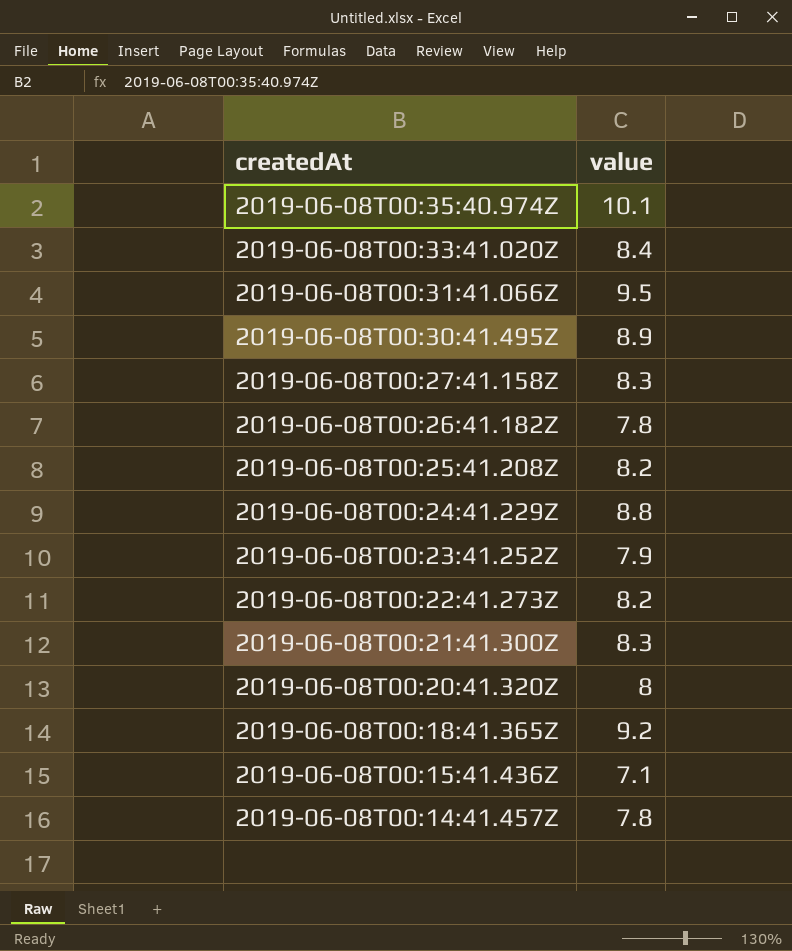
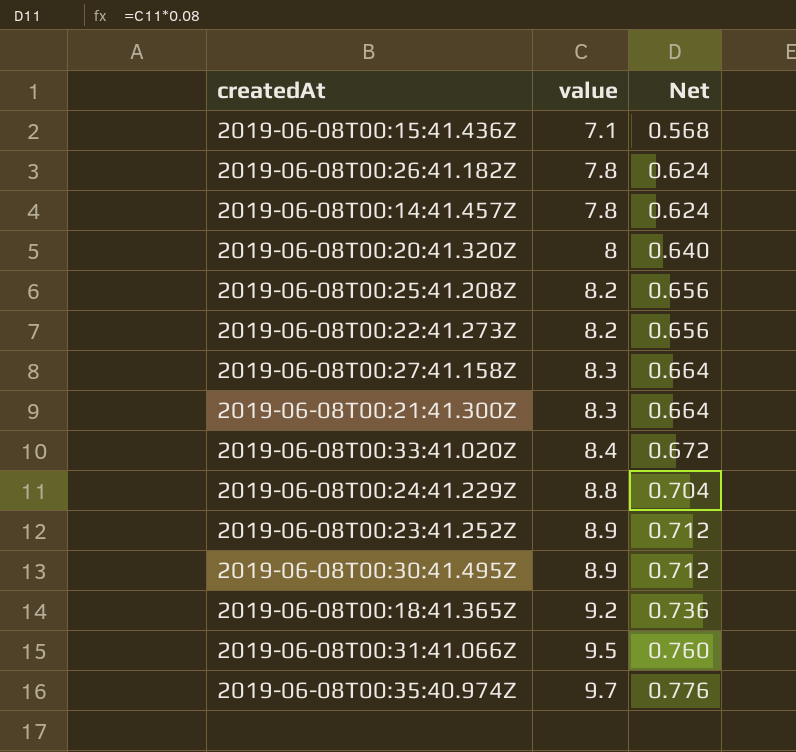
row order: createdAt descending -> value ascending
column Net | formula: none -> [value] * 0.08
2019-06-08T00:23:41.252Z | value: 7.9 -> 8.9
2019-06-08T00:35:40.974Z | value: 10.1 -> 9.7

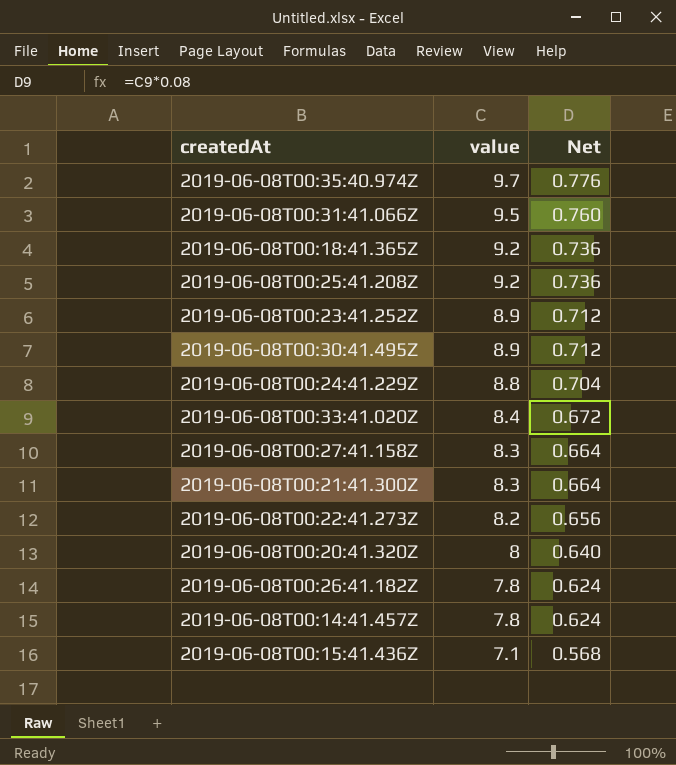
row order: value ascending -> value descending
2019-06-08T00:25:41.208Z | value: 8.2 -> 9.2
2019-06-08T00:25:41.208Z | Net: 0.656 -> 0.736

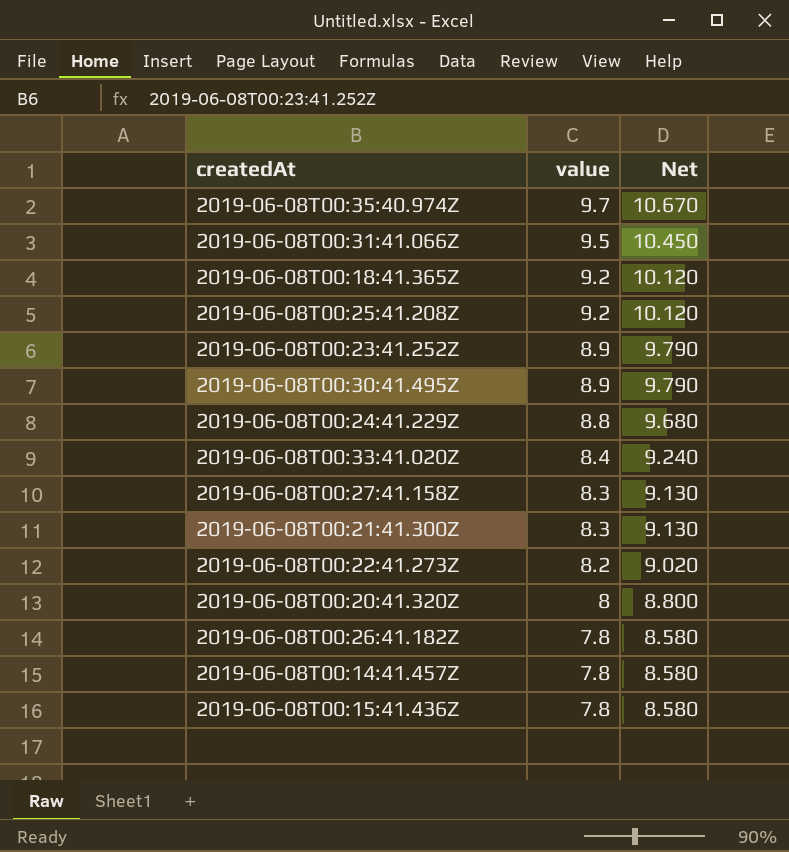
column Net | formula: [value] * 0.08 -> [value] * 1.1
2019-06-08T00:15:41.436Z | value: 7.1 -> 7.8

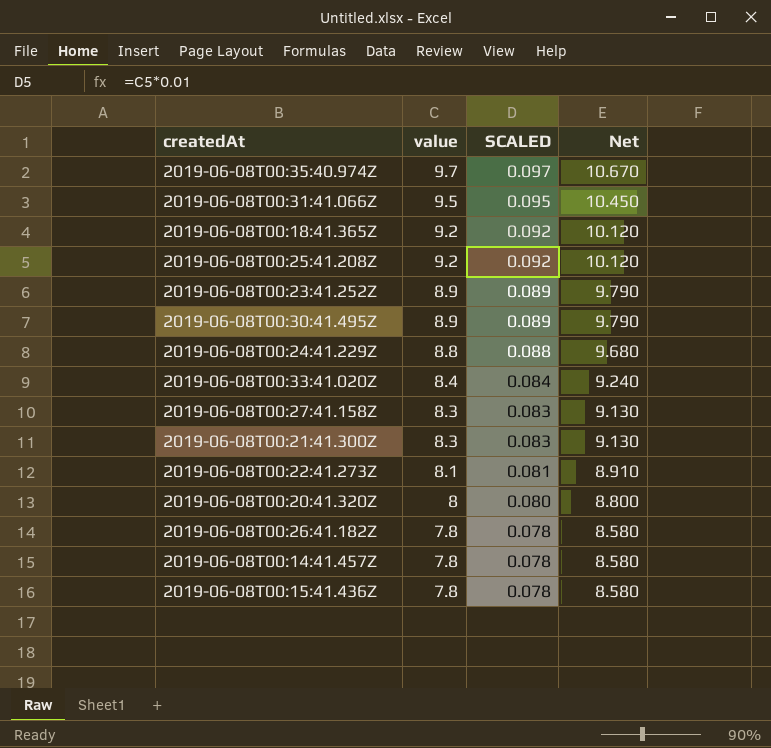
column SCALED | formula: none -> [value] * 0.01
2019-06-08T00:22:41.273Z | value: 8.2 -> 8.1
2019-06-08T00:22:41.273Z | Net: 9.020 -> 8.910

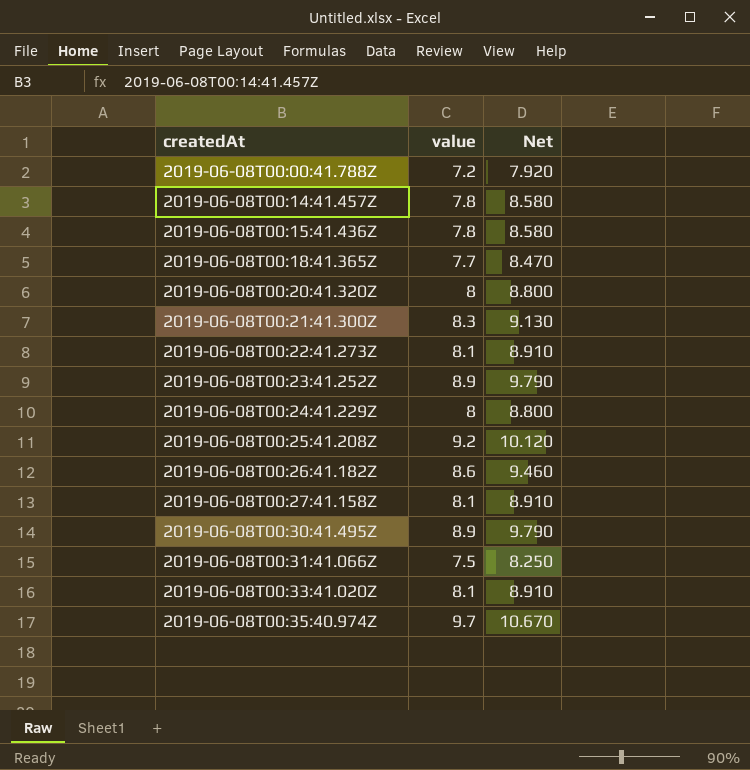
row order: value descending -> createdAt ascending
column SCALED | formula: [value] * 0.01 -> none
row 2019-06-08T00:00:41.788Z: none -> 7.2 | 7.920
2019-06-08T00:18:41.365Z | value: 9.2 -> 7.7
2019-06-08T00:18:41.365Z | Net: 10.120 -> 8.470
2019-06-08T00:24:41.229Z | value: 8.8 -> 8
2019-06-08T00:24:41.229Z | Net: 9.680 -> 8.800
2019-06-08T00:26:41.182Z | value: 7.8 -> 8.6
2019-06-08T00:26:41.182Z | Net: 8.580 -> 9.460
2019-06-08T00:27:41.158Z | value: 8.3 -> 8.1
2019-06-08T00:27:41.158Z | Net: 9.130 -> 8.910
2019-06-08T00:31:41.066Z | value: 9.5 -> 7.5
2019-06-08T00:31:41.066Z | Net: 10.450 -> 8.250
2019-06-08T00:33:41.020Z | value: 8.4 -> 8.1
2019-06-08T00:33:41.020Z | Net: 9.240 -> 8.910

